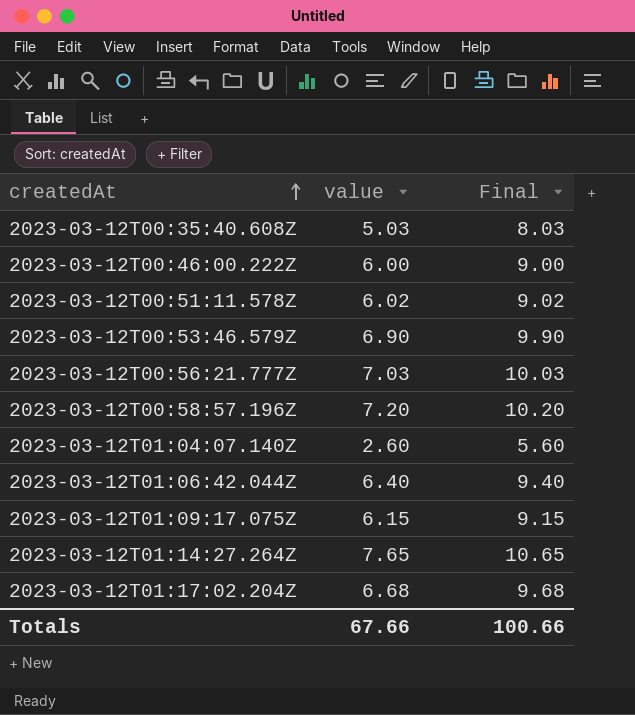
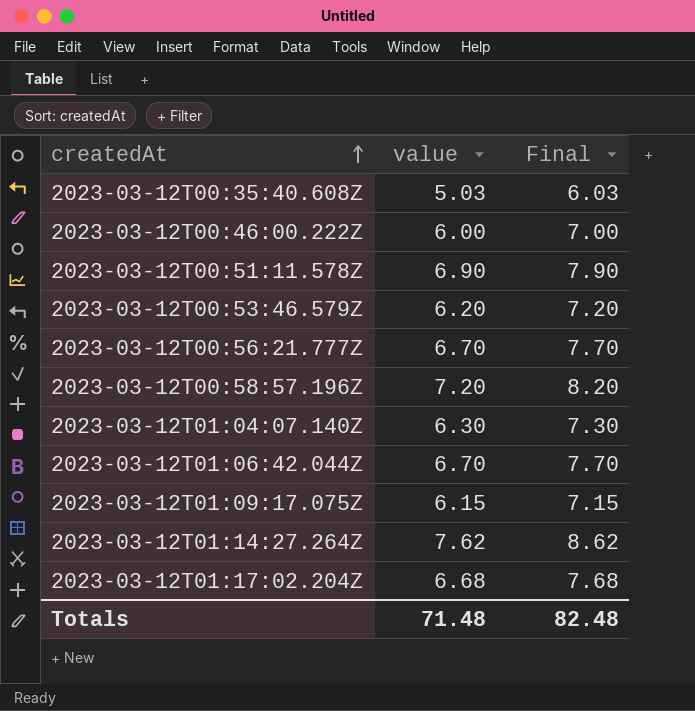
column Final | formula: [value] + 3 -> [value] + 1
2023-03-12T00:51:11.578Z | value: 6.02 -> 6.90
2023-03-12T00:53:46.579Z | value: 6.90 -> 6.20
2023-03-12T00:56:21.777Z | value: 7.03 -> 6.70
2023-03-12T01:04:07.140Z | value: 2.60 -> 6.30
2023-03-12T01:06:42.044Z | value: 6.40 -> 6.70
2023-03-12T01:14:27.264Z | value: 7.65 -> 7.62
Totals | value: 67.66 -> 71.48
Totals | Final: 100.66 -> 82.48

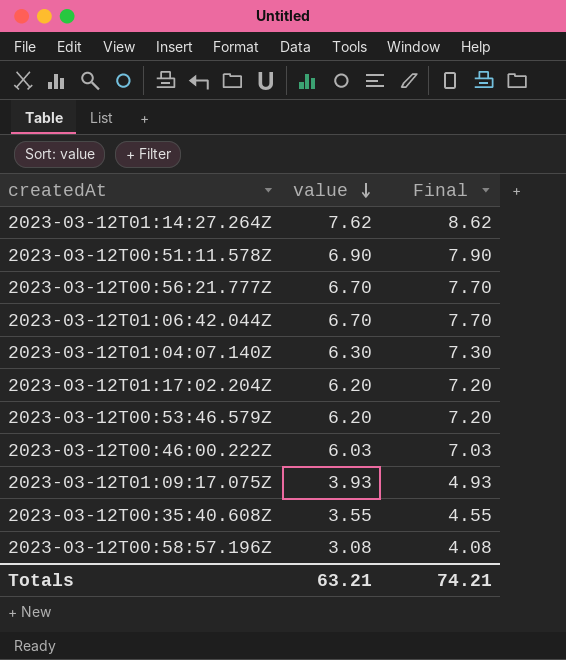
row order: createdAt ascending -> value descending
2023-03-12T01:17:02.204Z | value: 6.68 -> 6.20
2023-03-12T01:17:02.204Z | Final: 7.68 -> 7.20
2023-03-12T00:46:00.222Z | value: 6.00 -> 6.03
2023-03-12T00:46:00.222Z | Final: 7.00 -> 7.03
2023-03-12T01:09:17.075Z | value: 6.15 -> 3.93
2023-03-12T01:09:17.075Z | Final: 7.15 -> 4.93
2023-03-12T00:35:40.608Z | value: 5.03 -> 3.55
2023-03-12T00:35:40.608Z | Final: 6.03 -> 4.55
2023-03-12T00:58:57.196Z | value: 7.20 -> 3.08
2023-03-12T00:58:57.196Z | Final: 8.20 -> 4.08
Totals | value: 71.48 -> 63.21
Totals | Final: 82.48 -> 74.21

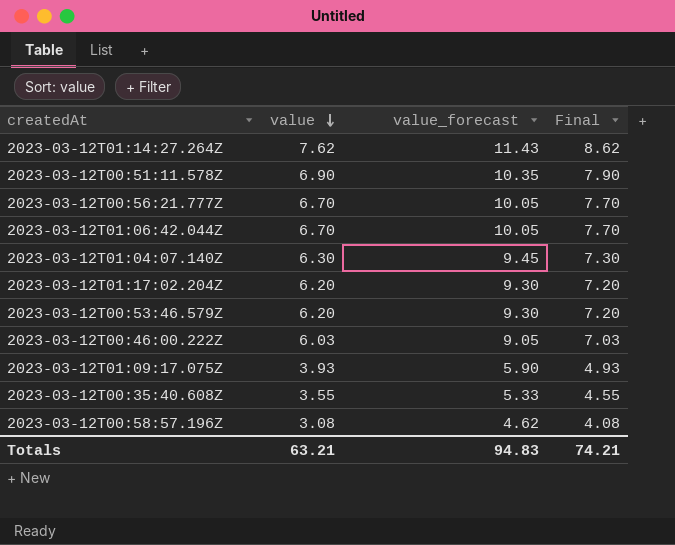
column value_forecast | formula: none -> [value] * 1.5

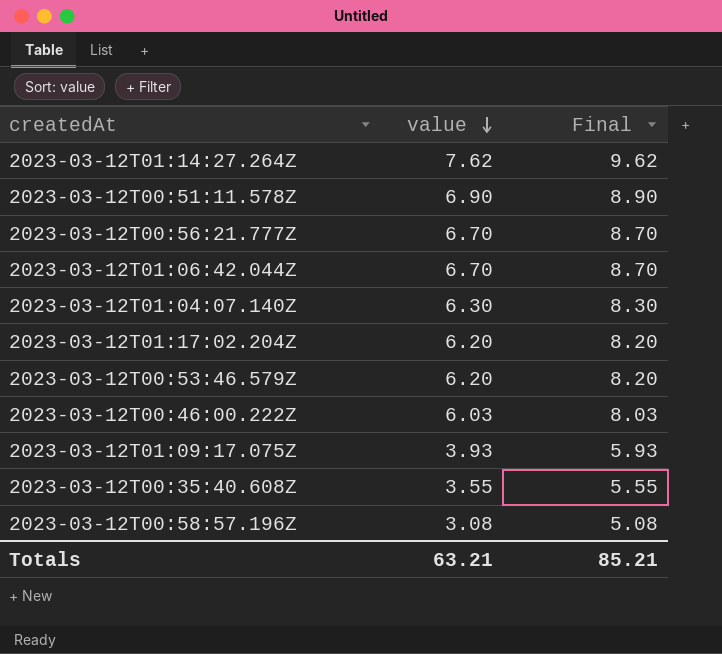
column value_forecast | formula: [value] * 1.5 -> none
column Final | formula: [value] + 1 -> [value] + 2
Totals | Final: 74.21 -> 85.21

